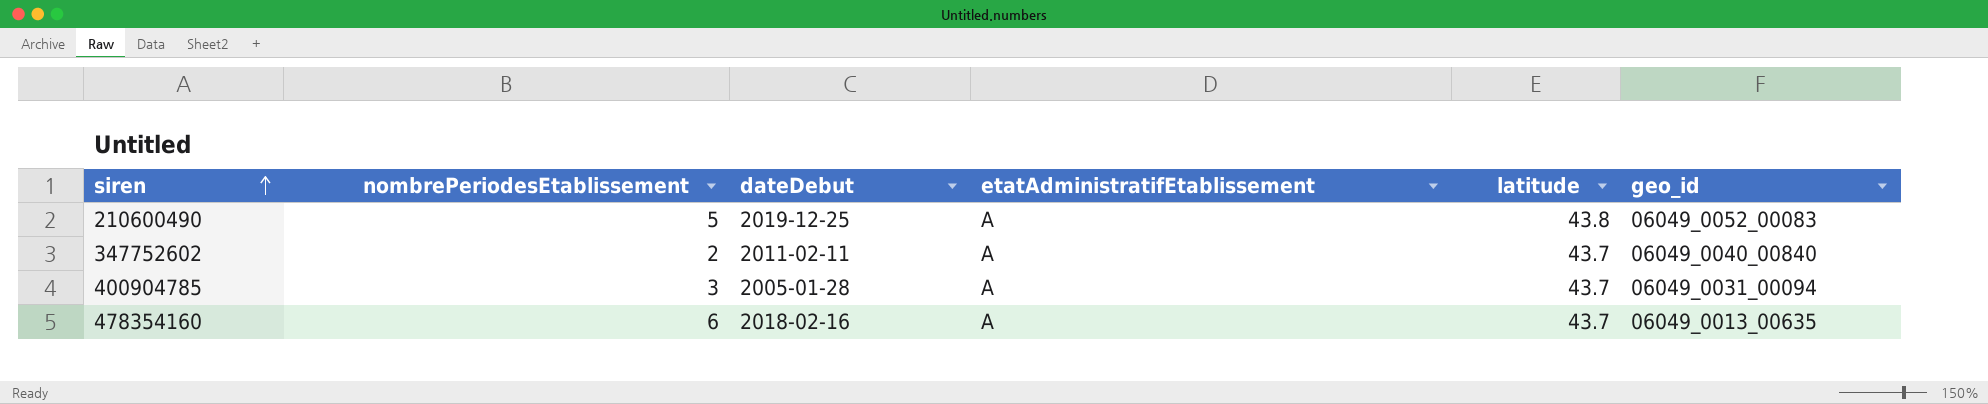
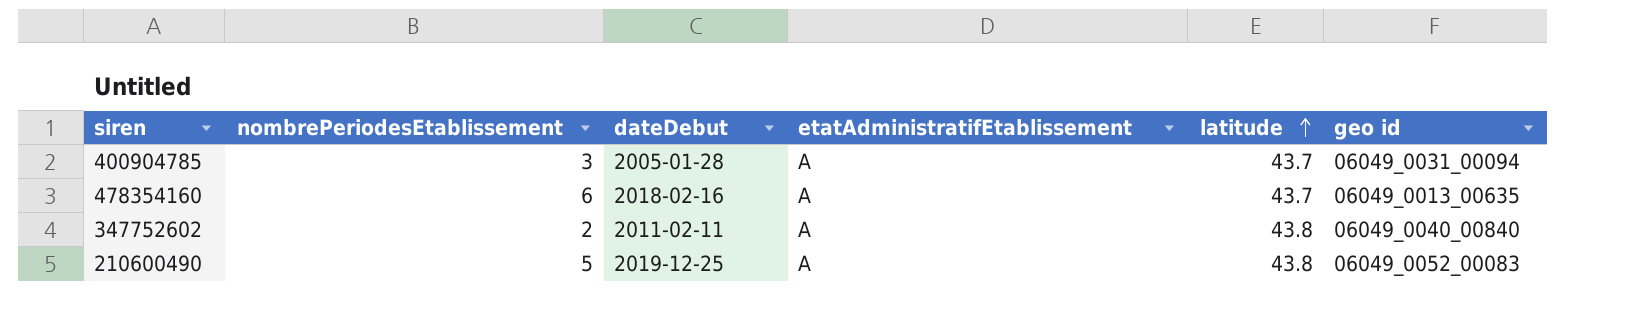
row order: siren ascending -> latitude ascending
column name: geo_id -> geo id
347752602 | latitude: 43.7 -> 43.8

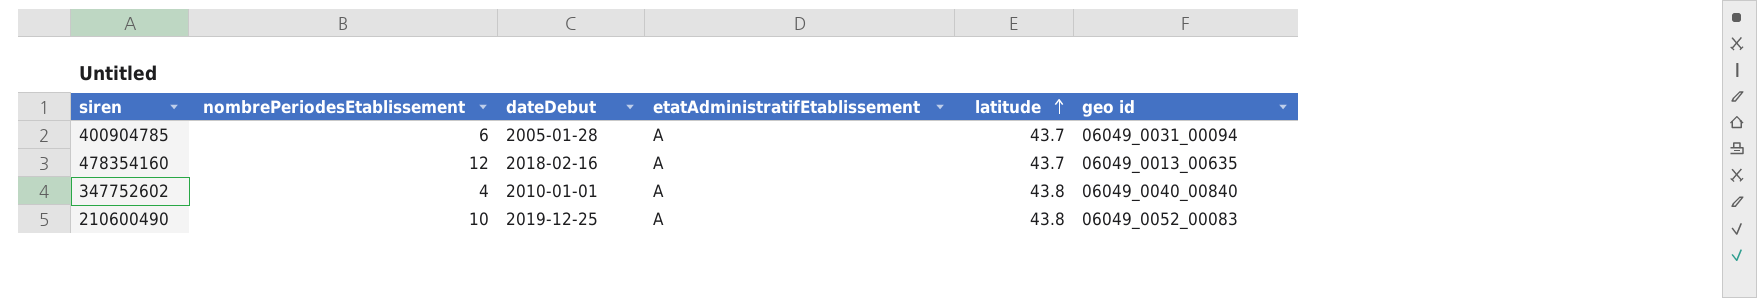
400904785 | nombrePeriodesEtablissement: 3 -> 6
478354160 | nombrePeriodesEtablissement: 6 -> 12
347752602 | nombrePeriodesEtablissement: 2 -> 4
347752602 | dateDebut: 2011-02-11 -> 2010-01-01
210600490 | nombrePeriodesEtablissement: 5 -> 10

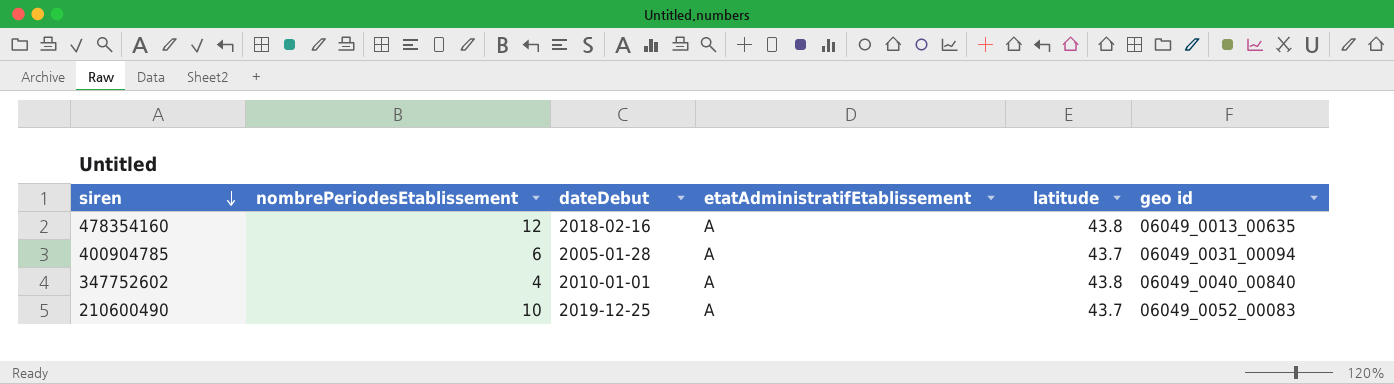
row order: latitude ascending -> siren descending
478354160 | latitude: 43.7 -> 43.8
210600490 | latitude: 43.8 -> 43.7

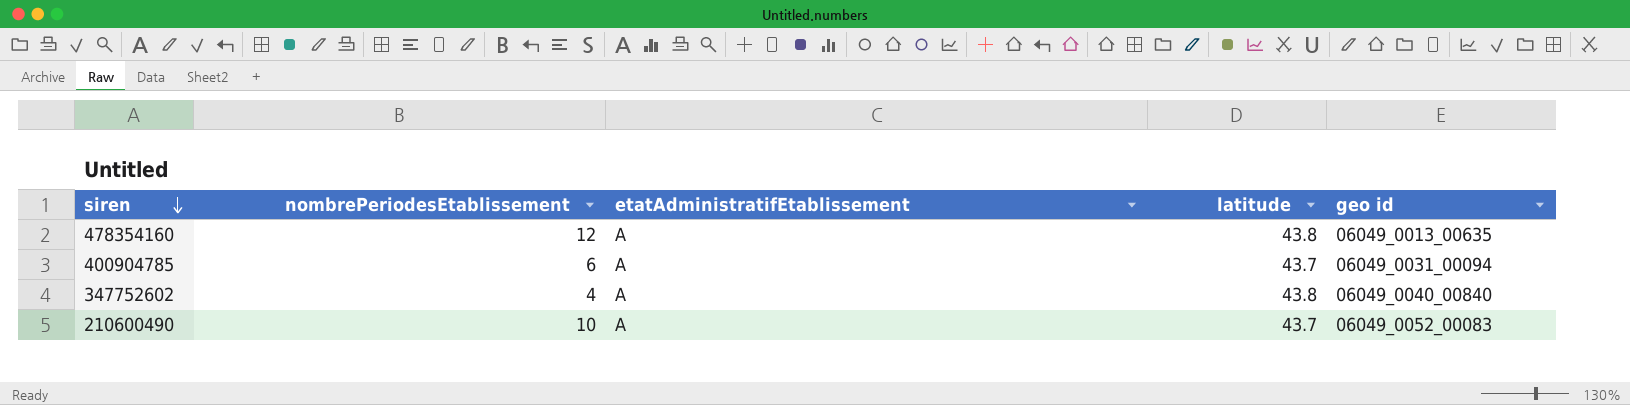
column dateDebut | position: 3 -> none

